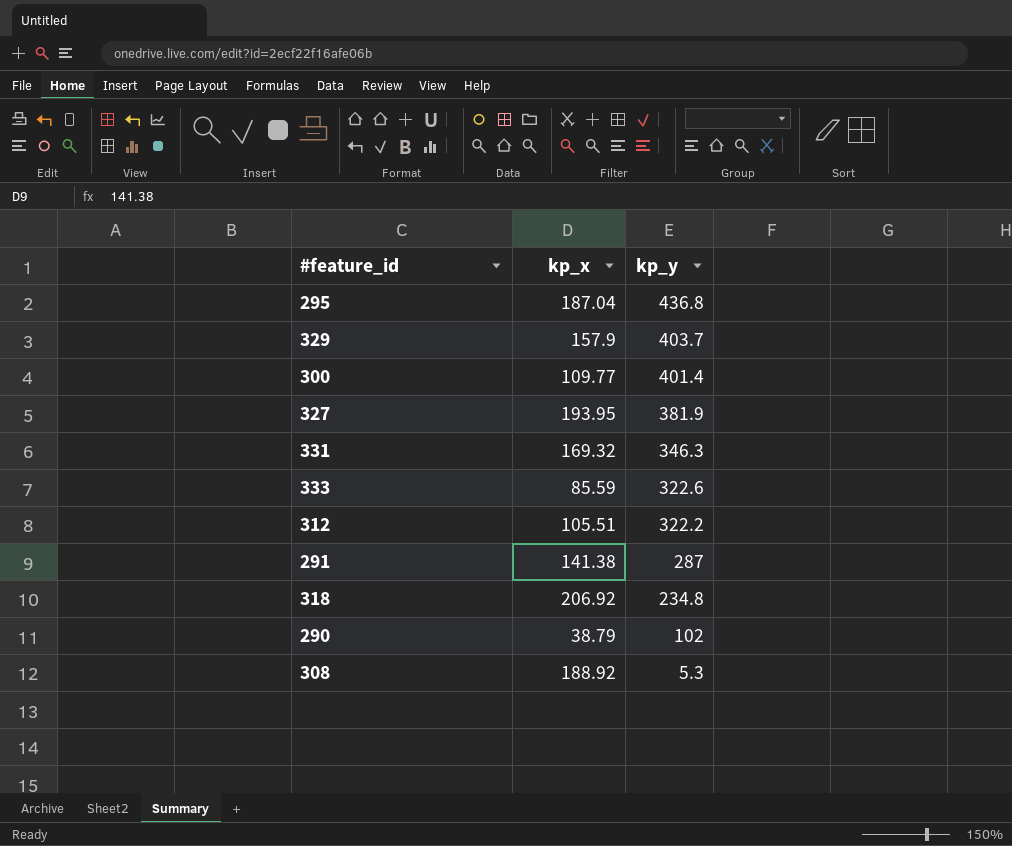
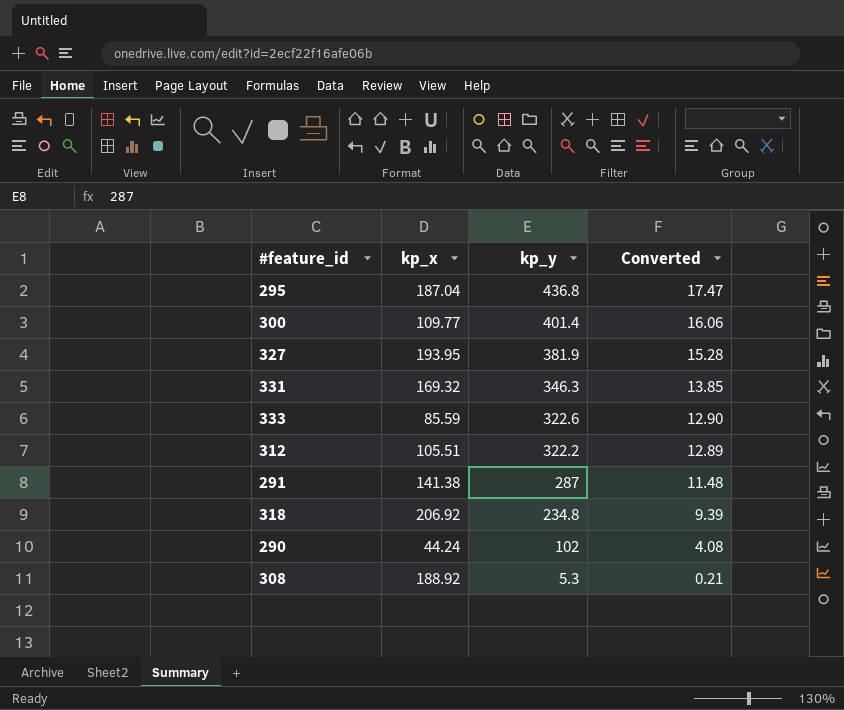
column Converted | formula: none -> [kp_y] * 0.04
row 329: 157.9 | 403.7 -> none
290 | kp_x: 38.79 -> 44.24

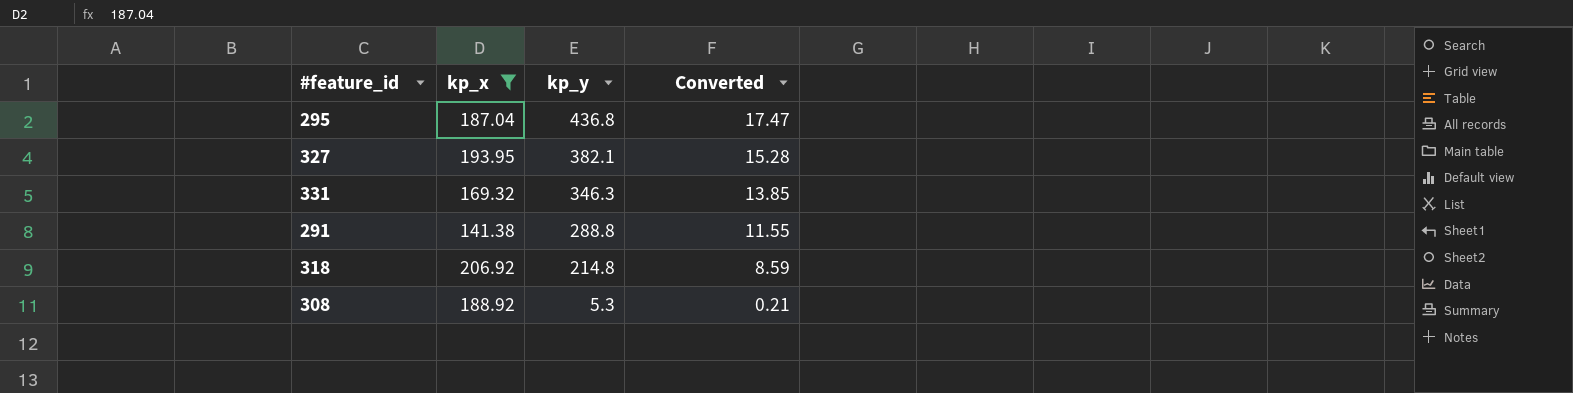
filter: none -> kp_x >= 141.38
327 | kp_y: 381.9 -> 382.1
291 | kp_y: 287 -> 288.8
291 | Converted: 11.48 -> 11.55
318 | kp_y: 234.8 -> 214.8
318 | Converted: 9.39 -> 8.59

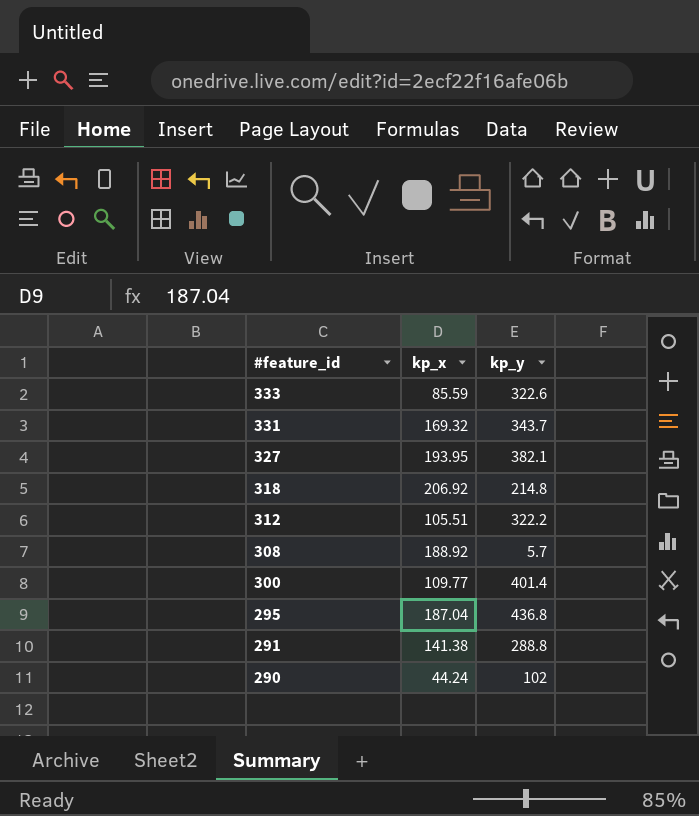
filter: kp_x >= 141.38 -> none
row order: kp_y descending -> #feature_id descending
column Converted | formula: [kp_y] * 0.04 -> none
331 | kp_y: 346.3 -> 343.7
308 | kp_y: 5.3 -> 5.7

